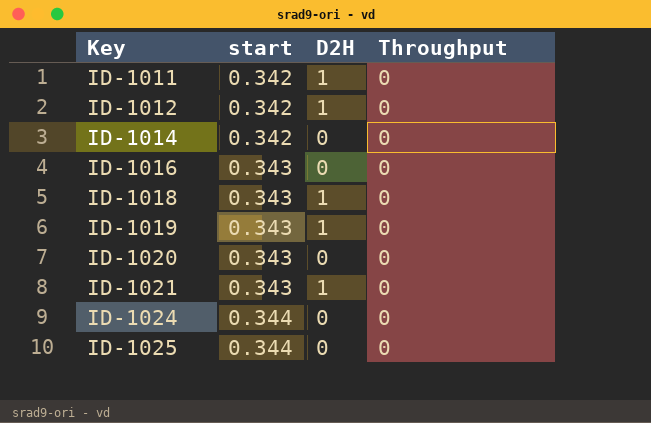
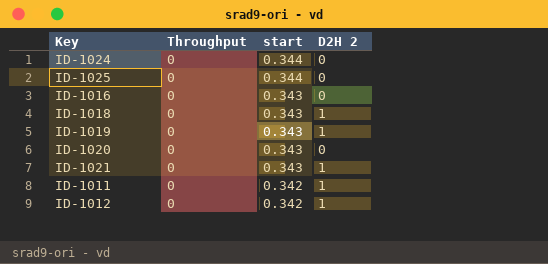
row order: Key ascending -> start descending
column Throughput | position: 4 -> 2
column name: D2H -> D2H 2
row ID-1014: 0.342 | 0 | 0 -> none

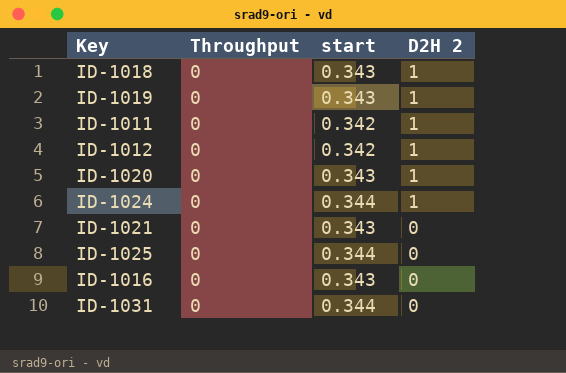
row order: start descending -> D2H 2 descending
ID-1020 | D2H 2: 0 -> 1
ID-1024 | D2H 2: 0 -> 1
ID-1021 | D2H 2: 1 -> 0
row ID-1031: none -> 0 | 0.344 | 0

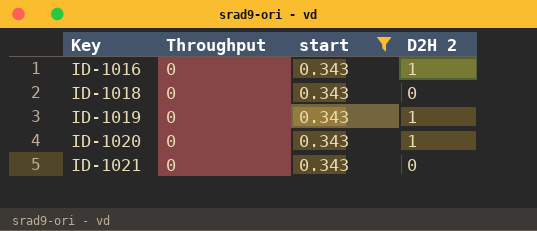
filter: none -> start = 0.343
row order: D2H 2 descending -> Key ascending
ID-1016 | D2H 2: 0 -> 1
ID-1018 | D2H 2: 1 -> 0

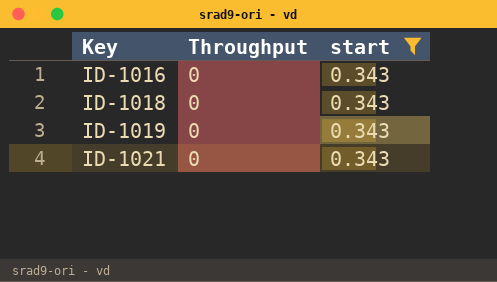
column D2H 2 | position: 4 -> none
row ID-1020: 0 | 0.343 | 1 -> none

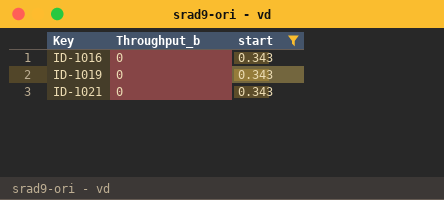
column name: Throughput -> Throughput_b
row ID-1018: 0 | 0.343 -> none

